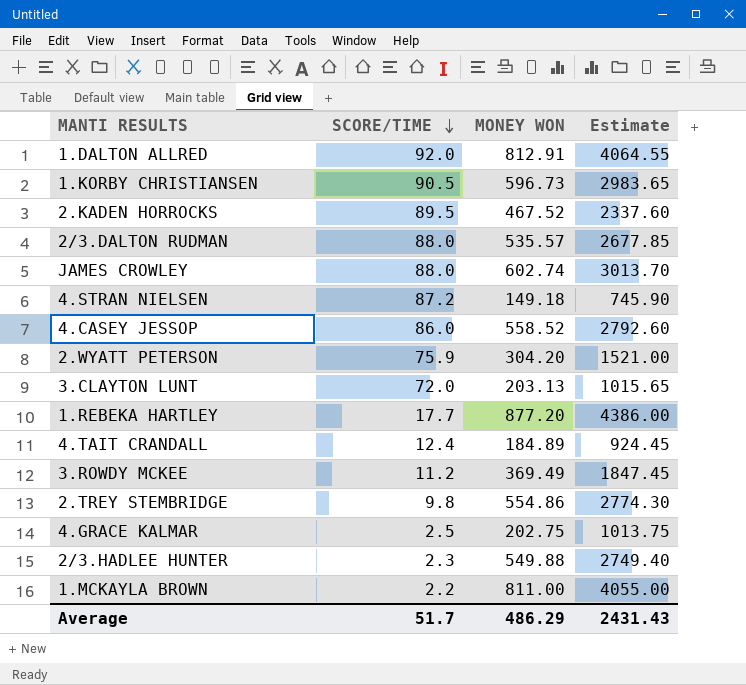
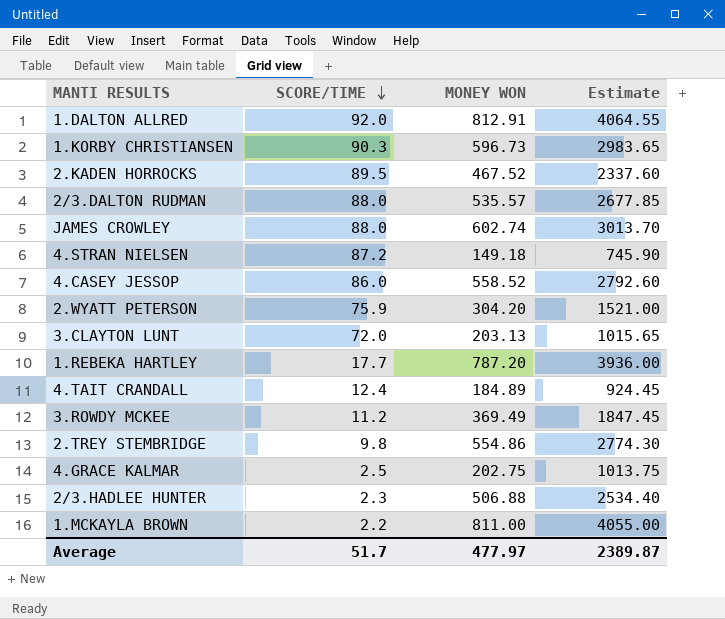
1.KORBY CHRISTIANSEN | SCORE/TIME: 90.5 -> 90.3
1.REBEKA HARTLEY | MONEY WON: 877.20 -> 787.20
1.REBEKA HARTLEY | Estimate: 4386.00 -> 3936.00
2/3.HADLEE HUNTER | MONEY WON: 549.88 -> 506.88
2/3.HADLEE HUNTER | Estimate: 2749.40 -> 2534.40
Average | MONEY WON: 486.29 -> 477.97
Average | Estimate: 2431.43 -> 2389.87

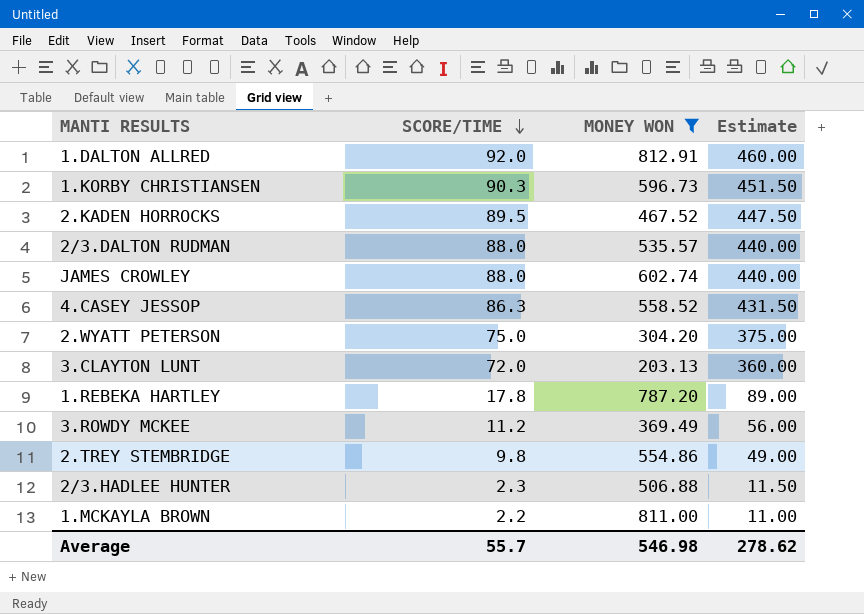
filter: none -> MONEY WON >= 203.13
column Estimate | formula: [MONEY WON] * 5 -> [SCORE/TIME] * 5
4.CASEY JESSOP | SCORE/TIME: 86.0 -> 86.3
2.WYATT PETERSON | SCORE/TIME: 75.9 -> 75.0
1.REBEKA HARTLEY | SCORE/TIME: 17.7 -> 17.8
Average | SCORE/TIME: 51.7 -> 55.7
Average | MONEY WON: 477.97 -> 546.98
Average | Estimate: 2389.87 -> 278.62

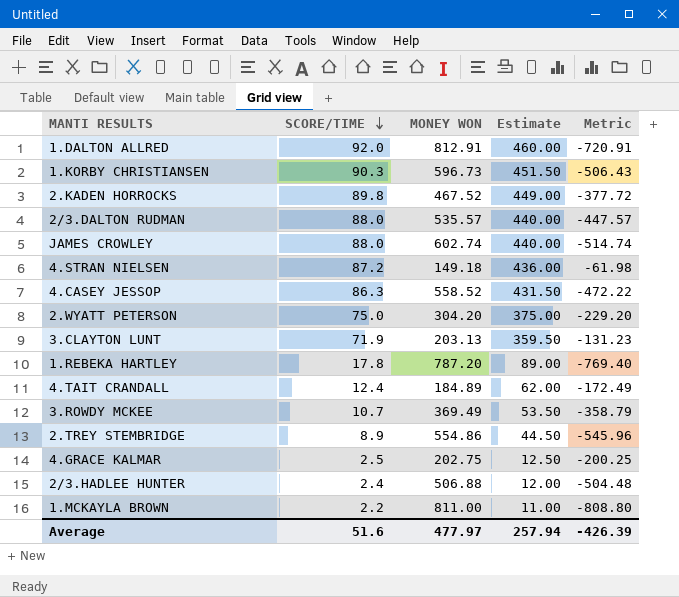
filter: MONEY WON >= 203.13 -> none
column Metric | formula: none -> [SCORE/TIME] - [MONEY WON]
2.KADEN HORROCKS | SCORE/TIME: 89.5 -> 89.8
2.KADEN HORROCKS | Estimate: 447.50 -> 449.00
3.CLAYTON LUNT | SCORE/TIME: 72.0 -> 71.9
3.CLAYTON LUNT | Estimate: 360.00 -> 359.50
3.ROWDY MCKEE | SCORE/TIME: 11.2 -> 10.7
3.ROWDY MCKEE | Estimate: 56.00 -> 53.50
2.TREY STEMBRIDGE | SCORE/TIME: 9.8 -> 8.9
2.TREY STEMBRIDGE | Estimate: 49.00 -> 44.50
2/3.HADLEE HUNTER | SCORE/TIME: 2.3 -> 2.4
2/3.HADLEE HUNTER | Estimate: 11.50 -> 12.00
Average | SCORE/TIME: 55.7 -> 51.6
Average | MONEY WON: 546.98 -> 477.97
Average | Estimate: 278.62 -> 257.94

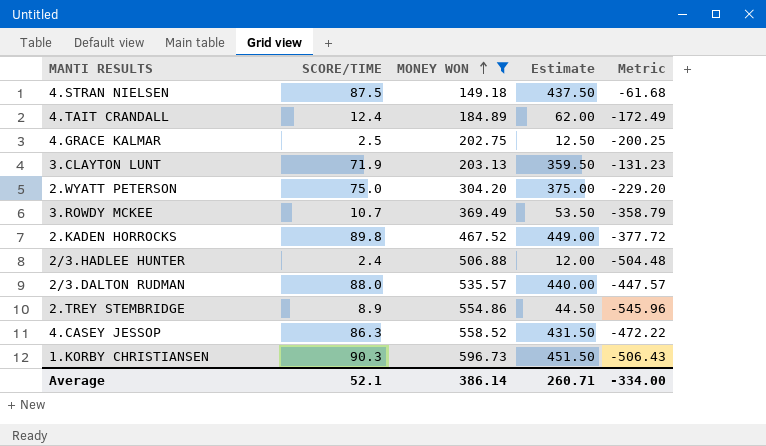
filter: none -> MONEY WON <= 596.73
row order: SCORE/TIME descending -> MONEY WON ascending
4.STRAN NIELSEN | SCORE/TIME: 87.2 -> 87.5
4.STRAN NIELSEN | Estimate: 436.00 -> 437.50
4.STRAN NIELSEN | Metric: -61.98 -> -61.68
Average | SCORE/TIME: 51.6 -> 52.1
Average | MONEY WON: 477.97 -> 386.14
Average | Estimate: 257.94 -> 260.71
Average | Metric: -426.39 -> -334.00

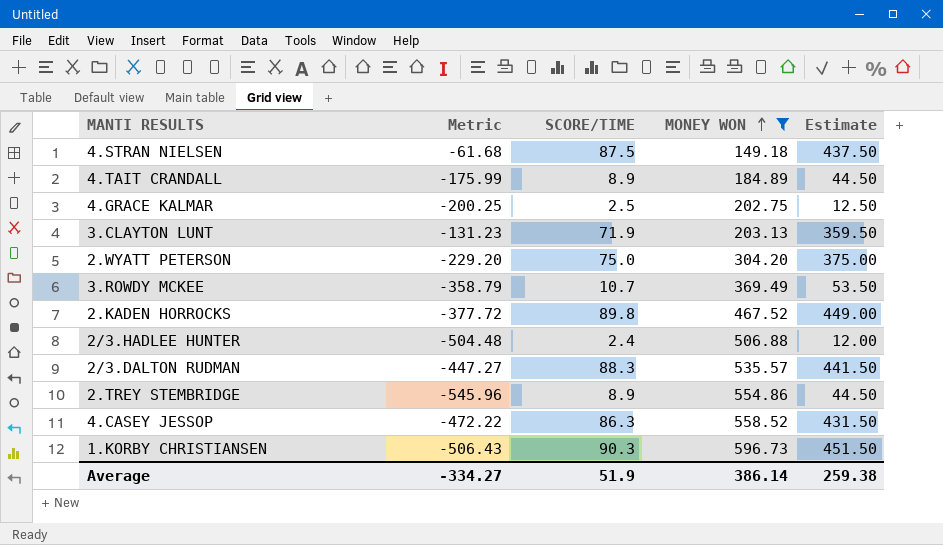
column Metric | position: 5 -> 2
4.TAIT CRANDALL | Metric: -172.49 -> -175.99
4.TAIT CRANDALL | SCORE/TIME: 12.4 -> 8.9
4.TAIT CRANDALL | Estimate: 62.00 -> 44.50
2/3.DALTON RUDMAN | Metric: -447.57 -> -447.27
2/3.DALTON RUDMAN | SCORE/TIME: 88.0 -> 88.3
2/3.DALTON RUDMAN | Estimate: 440.00 -> 441.50
Average | Metric: -334.00 -> -334.27
Average | SCORE/TIME: 52.1 -> 51.9
Average | Estimate: 260.71 -> 259.38

